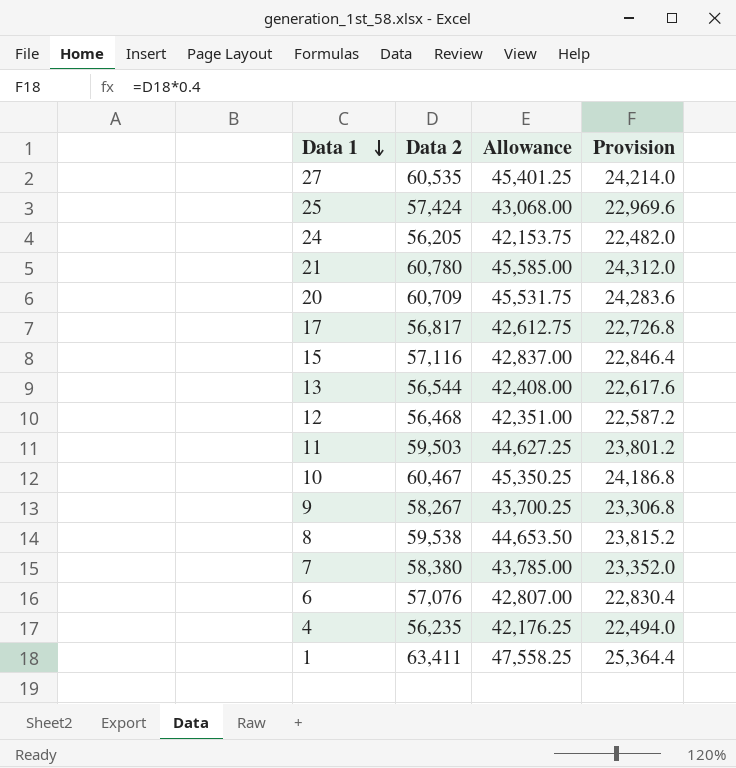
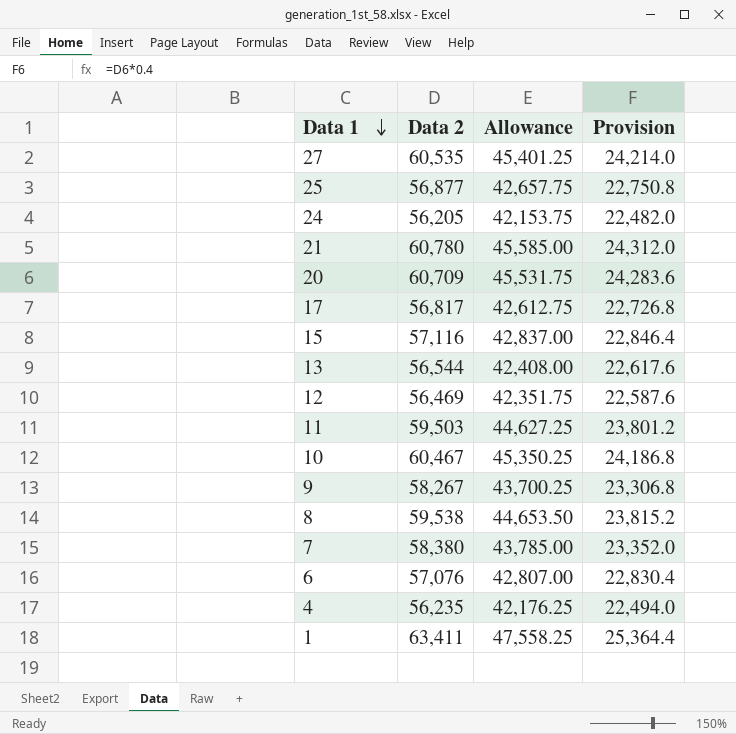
25 | Data 2: 57,424 -> 56,877
25 | Allowance: 43,068.00 -> 42,657.75
25 | Provision: 22,969.6 -> 22,750.8
12 | Data 2: 56,468 -> 56,469
12 | Allowance: 42,351.00 -> 42,351.75
12 | Provision: 22,587.2 -> 22,587.6

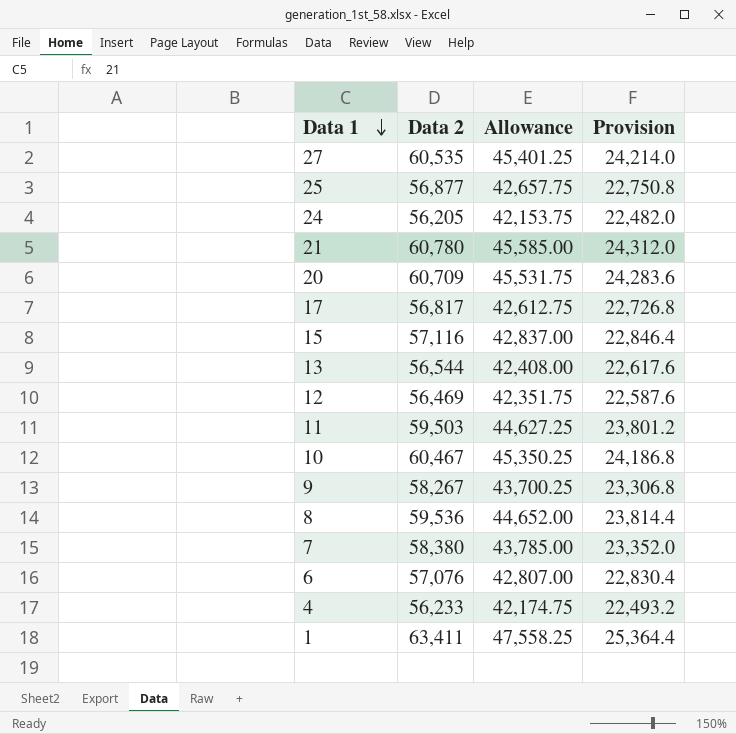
8 | Data 2: 59,538 -> 59,536
8 | Allowance: 44,653.50 -> 44,652.00
8 | Provision: 23,815.2 -> 23,814.4
4 | Data 2: 56,235 -> 56,233
4 | Allowance: 42,176.25 -> 42,174.75
4 | Provision: 22,494.0 -> 22,493.2

